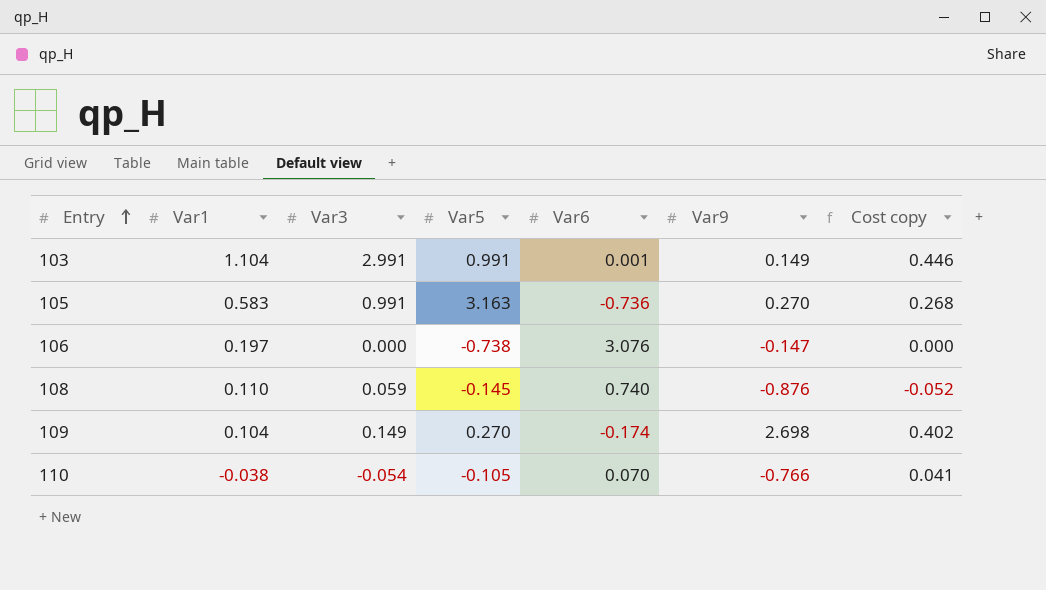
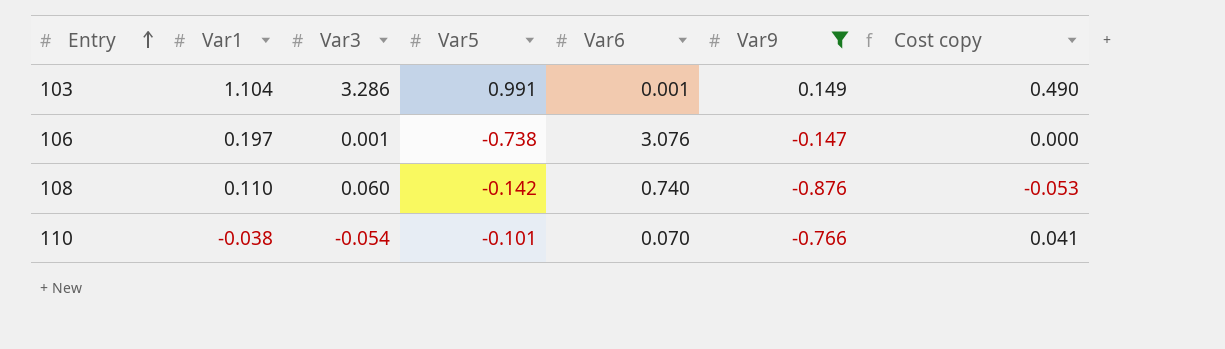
filter: none -> Var9 <= 0.149
103 | Var3: 2.991 -> 3.286
103 | Cost copy: 0.446 -> 0.490
106 | Var3: 0.000 -> 0.001
108 | Var3: 0.059 -> 0.060
108 | Var5: -0.145 -> -0.142
108 | Cost copy: -0.052 -> -0.053
110 | Var5: -0.105 -> -0.101

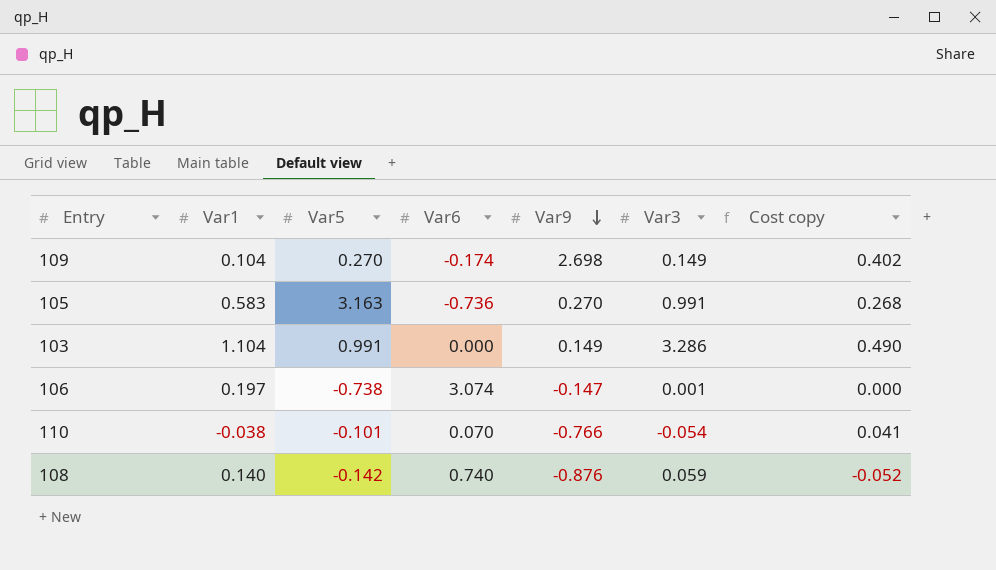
filter: Var9 <= 0.149 -> none
row order: Entry ascending -> Var9 descending
column Var3 | position: 3 -> 6
103 | Var6: 0.001 -> 0.000
106 | Var6: 3.076 -> 3.074
108 | Var1: 0.110 -> 0.140
108 | Var3: 0.060 -> 0.059
108 | Cost copy: -0.053 -> -0.052

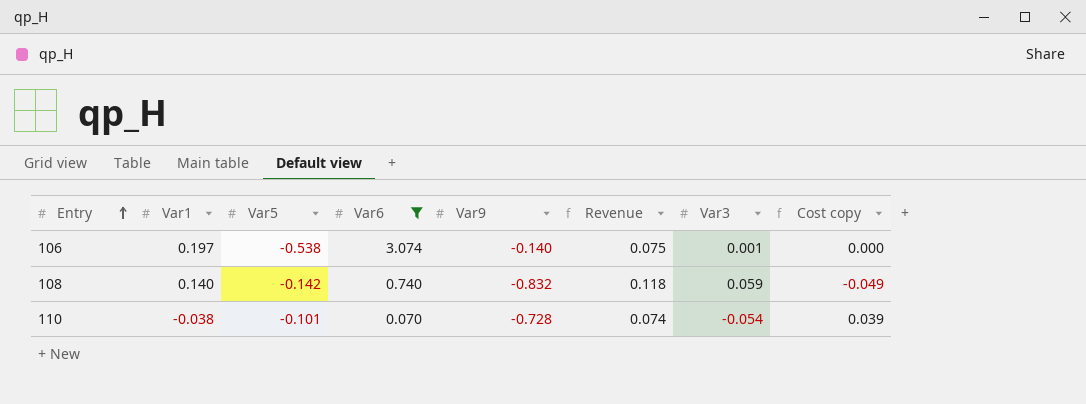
filter: none -> Var6 >= 0.070
row order: Var9 descending -> Entry ascending
column Revenue | formula: none -> [Var5] * [Var9]
106 | Var5: -0.738 -> -0.538
106 | Var9: -0.147 -> -0.140
108 | Var9: -0.876 -> -0.832
108 | Cost copy: -0.052 -> -0.049
110 | Var9: -0.766 -> -0.728
110 | Cost copy: 0.041 -> 0.039

